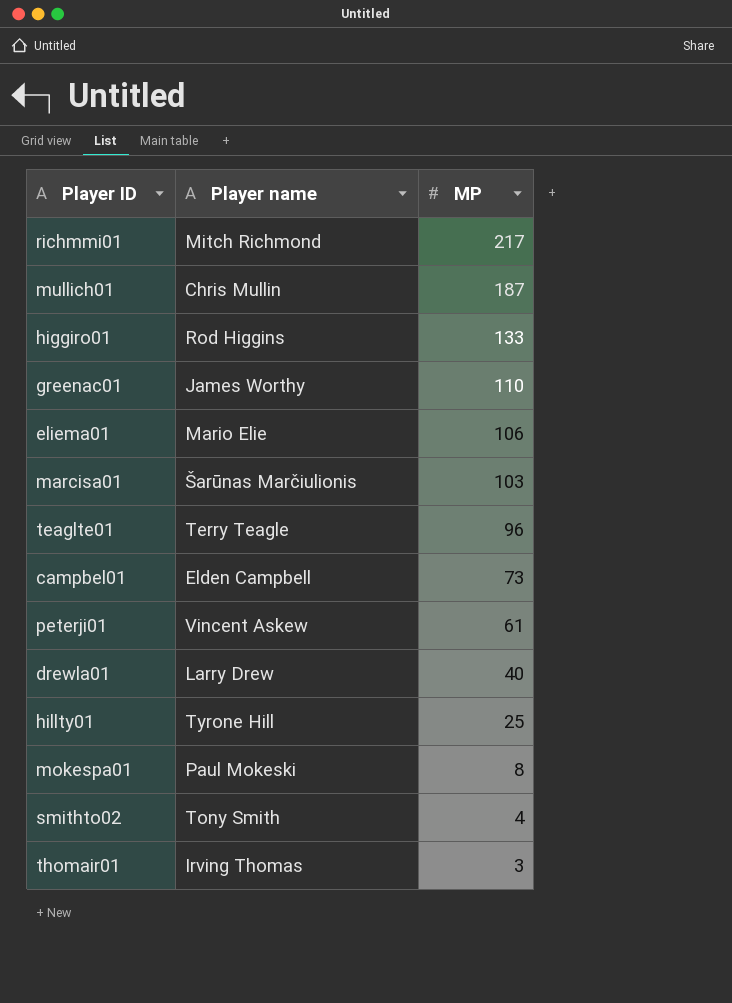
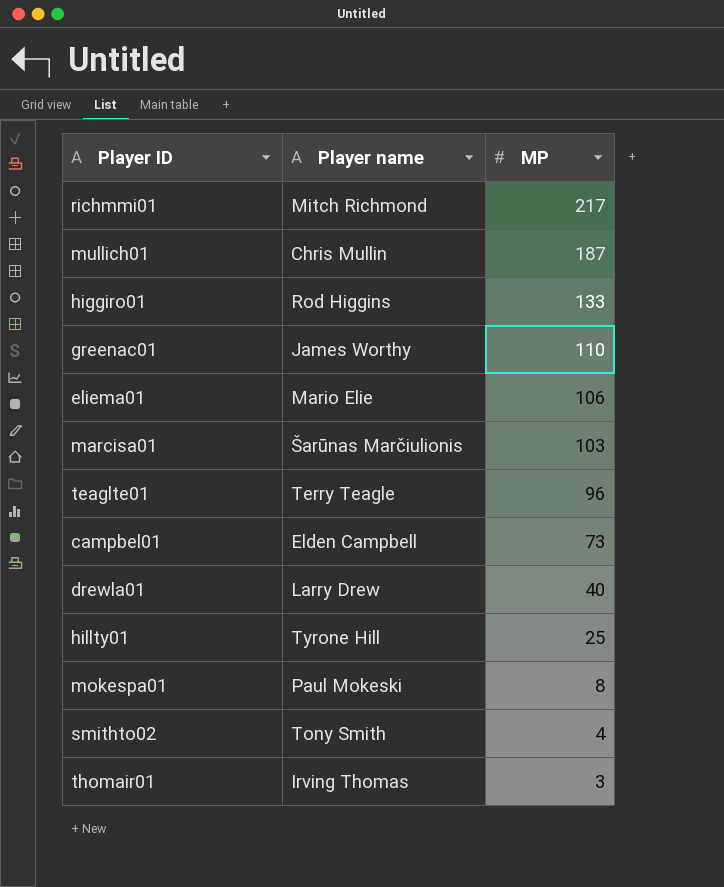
row peterji01: Vincent Askew | 61 -> none

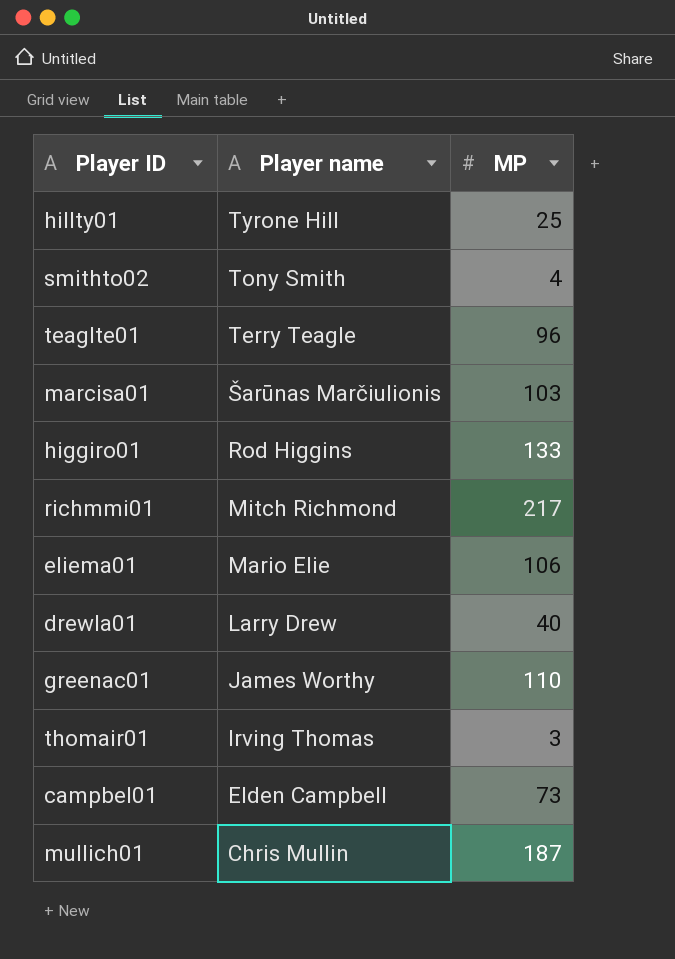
row order: MP descending -> Player name descending
row mokespa01: Paul Mokeski | 8 -> none

